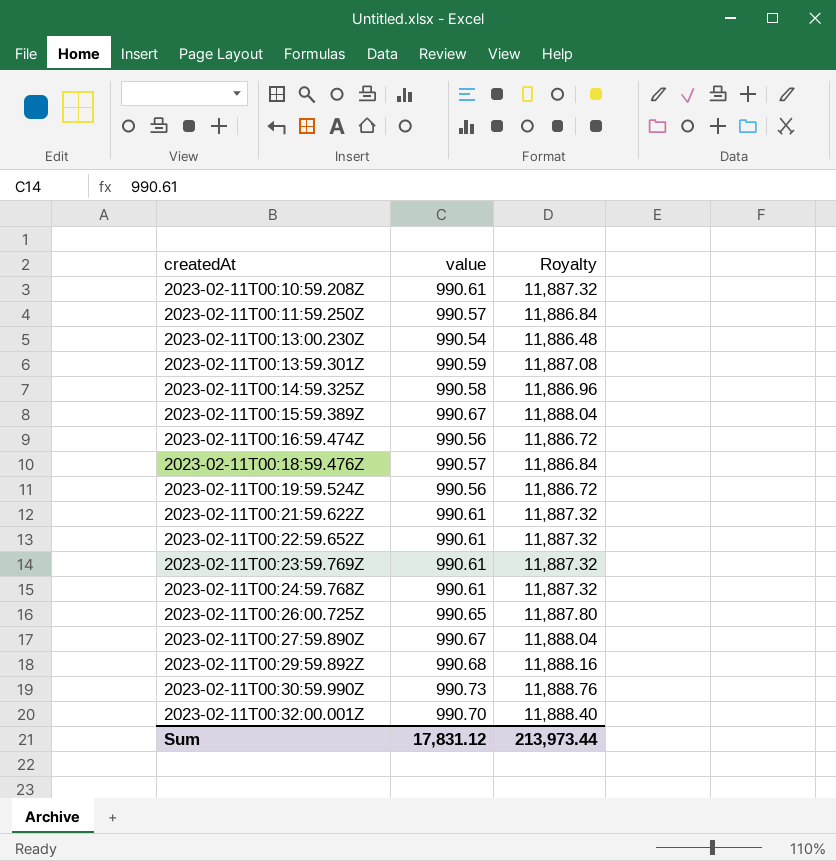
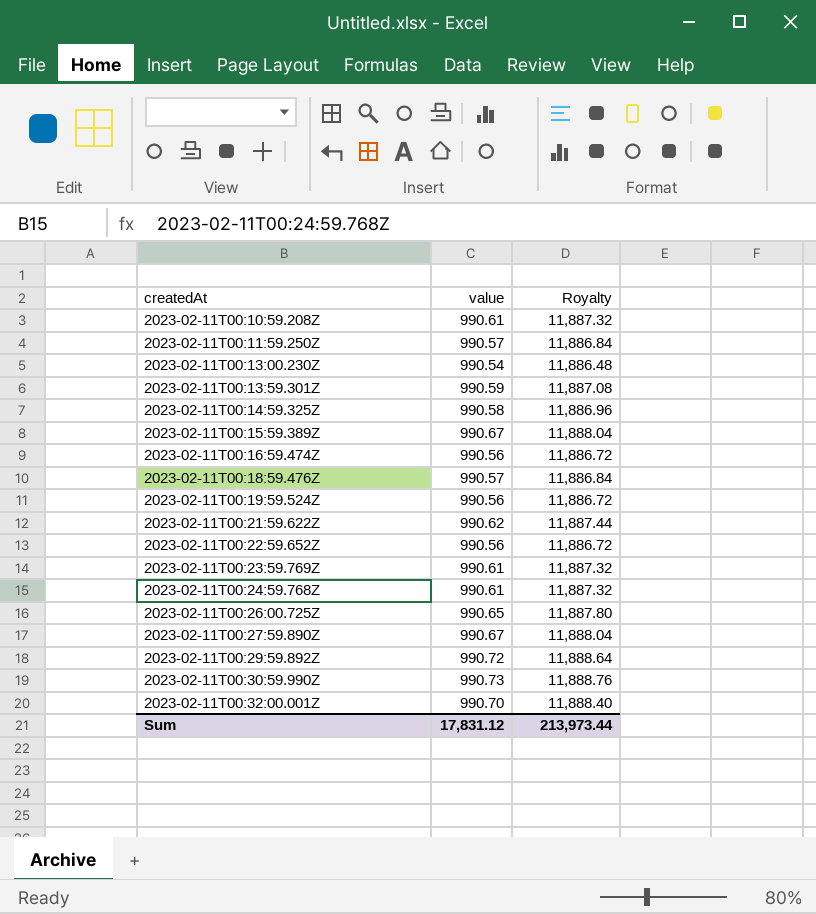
2023-02-11T00:21:59.622Z | value: 990.61 -> 990.62
2023-02-11T00:21:59.622Z | Royalty: 11,887.32 -> 11,887.44
2023-02-11T00:22:59.652Z | value: 990.61 -> 990.56
2023-02-11T00:22:59.652Z | Royalty: 11,887.32 -> 11,886.72
2023-02-11T00:29:59.892Z | value: 990.68 -> 990.72
2023-02-11T00:29:59.892Z | Royalty: 11,888.16 -> 11,888.64

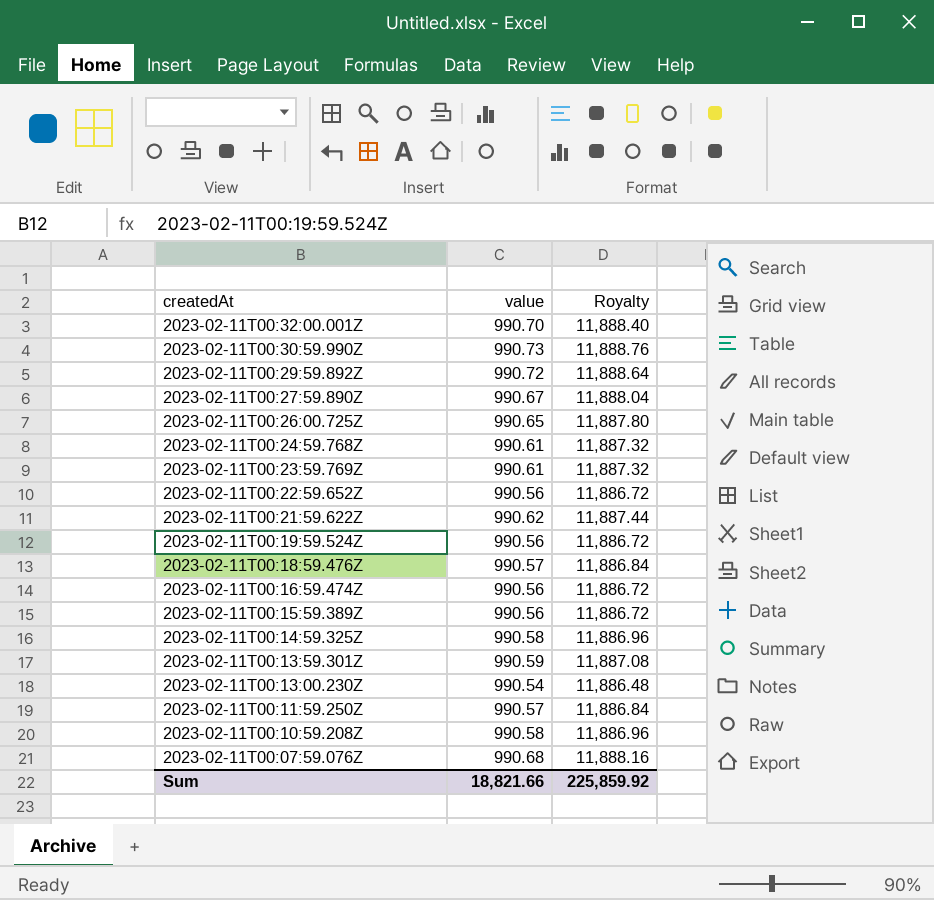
row order: createdAt ascending -> createdAt descending
2023-02-11T00:15:59.389Z | value: 990.67 -> 990.56
2023-02-11T00:15:59.389Z | Royalty: 11,888.04 -> 11,886.72
2023-02-11T00:10:59.208Z | value: 990.61 -> 990.58
2023-02-11T00:10:59.208Z | Royalty: 11,887.32 -> 11,886.96
row 2023-02-11T00:07:59.076Z: none -> 990.68 | 11,888.16
Sum | value: 17,831.12 -> 18,821.66
Sum | Royalty: 213,973.44 -> 225,859.92

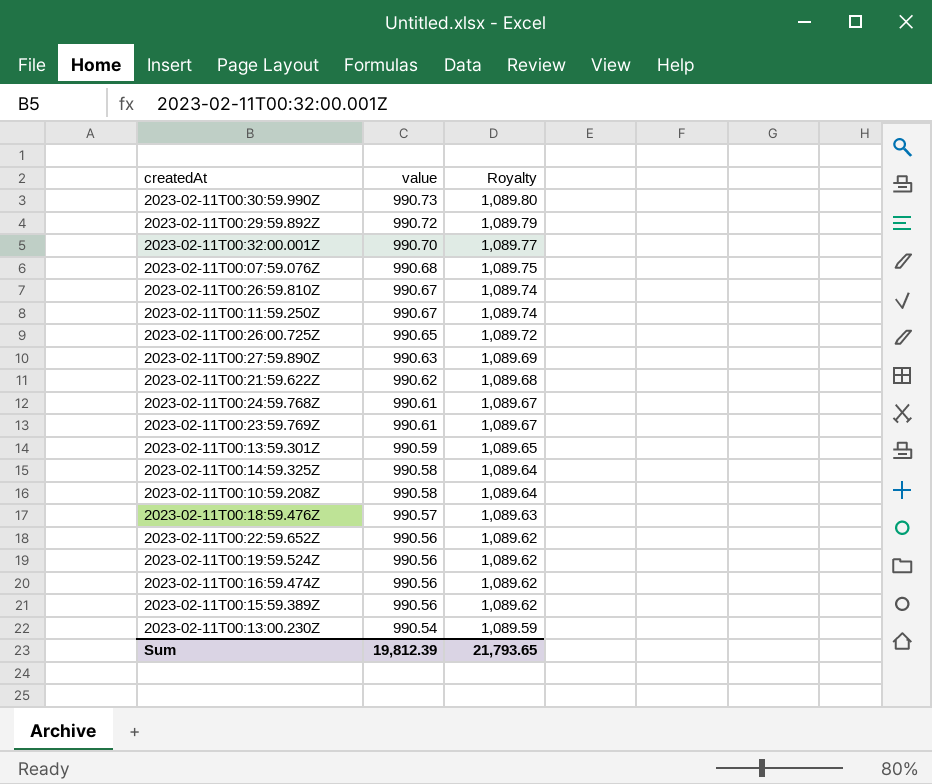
row order: createdAt descending -> value descending
column Royalty | formula: [value] * 12 -> [value] * 1.1
row 2023-02-11T00:26:59.810Z: none -> 990.67 | 1,089.74
2023-02-11T00:11:59.250Z | value: 990.57 -> 990.67
2023-02-11T00:27:59.890Z | value: 990.67 -> 990.63
Sum | value: 18,821.66 -> 19,812.39
Sum | Royalty: 225,859.92 -> 21,793.65

